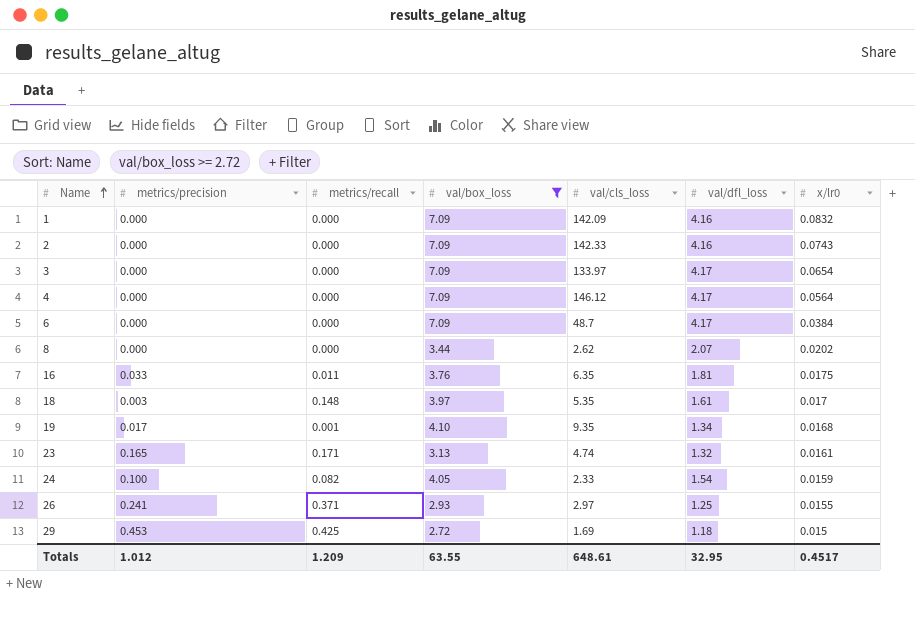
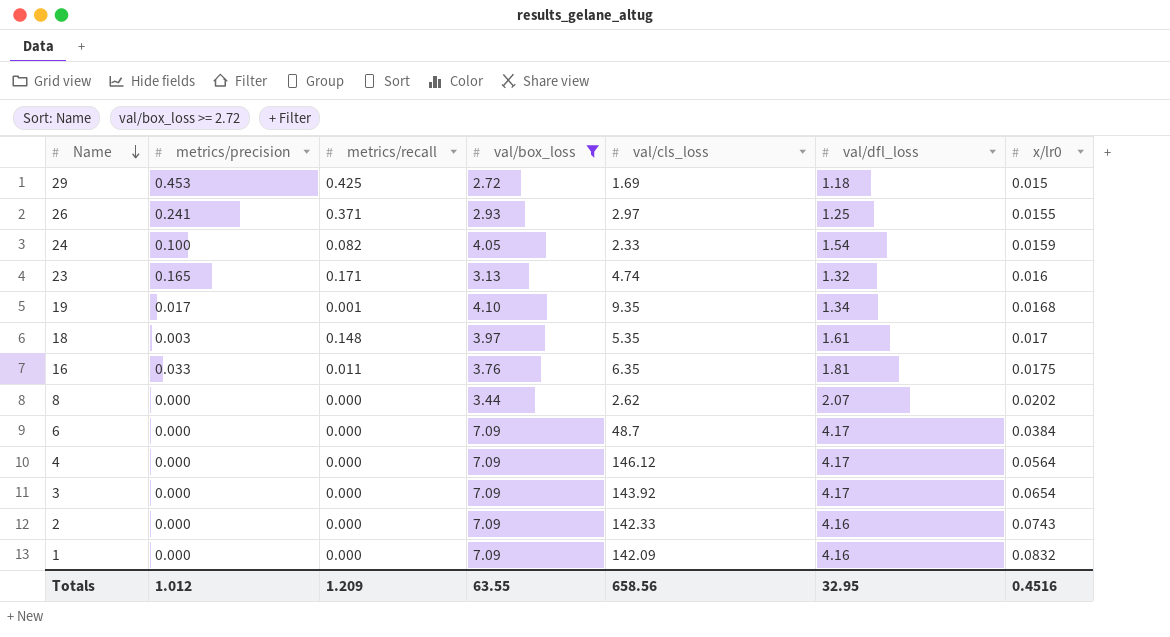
row order: Name ascending -> Name descending
23 | x/lr0: 0.0161 -> 0.016
3 | val/cls_loss: 133.97 -> 143.92
Totals | val/cls_loss: 648.61 -> 658.56
Totals | x/lr0: 0.4517 -> 0.4516

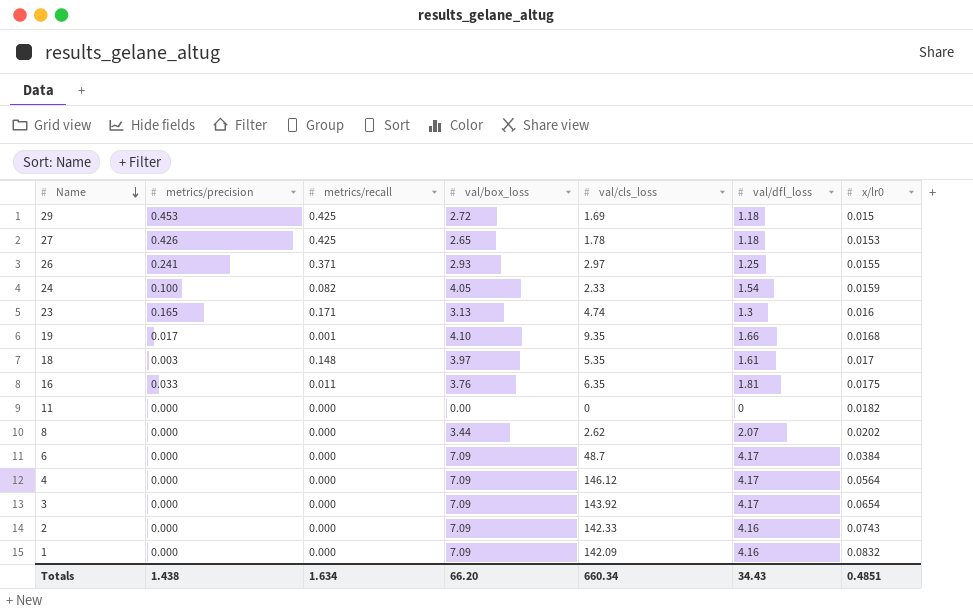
filter: val/box_loss >= 2.72 -> none
23 | val/dfl_loss: 1.32 -> 1.3
19 | val/dfl_loss: 1.34 -> 1.66
Totals | metrics/precision: 1.012 -> 1.438
Totals | metrics/recall: 1.209 -> 1.634
Totals | val/box_loss: 63.55 -> 66.20
Totals | val/cls_loss: 658.56 -> 660.34
Totals | val/dfl_loss: 32.95 -> 34.43
Totals | x/lr0: 0.4516 -> 0.4851

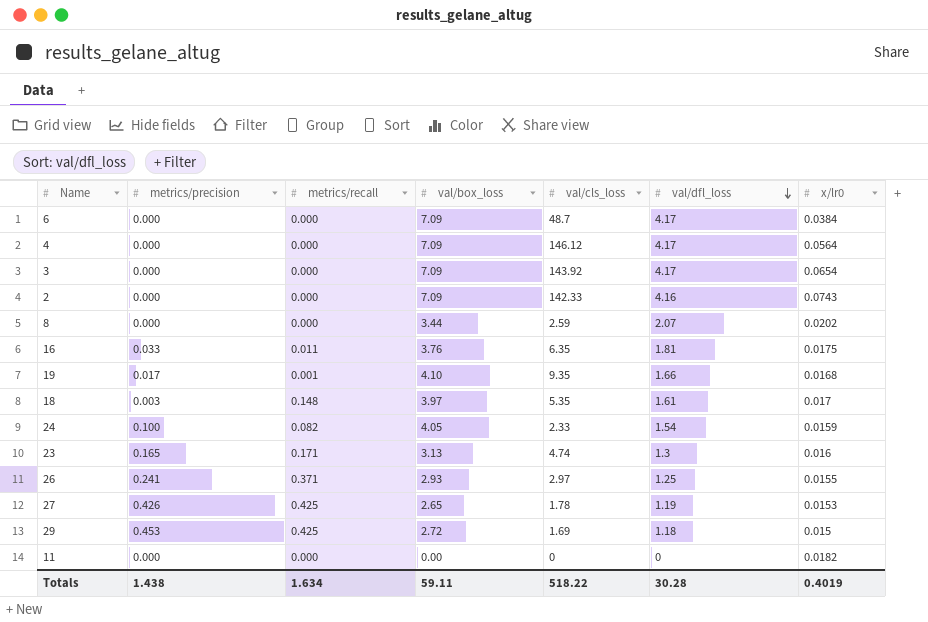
row order: Name descending -> val/dfl_loss descending
row 1: 0.000 | 0.000 | 7.09 | 142.09 | 4.16 | 0.0832 -> none
8 | val/cls_loss: 2.62 -> 2.59
27 | val/dfl_loss: 1.18 -> 1.19
Totals | val/box_loss: 66.20 -> 59.11
Totals | val/cls_loss: 660.34 -> 518.22
Totals | val/dfl_loss: 34.43 -> 30.28
Totals | x/lr0: 0.4851 -> 0.4019

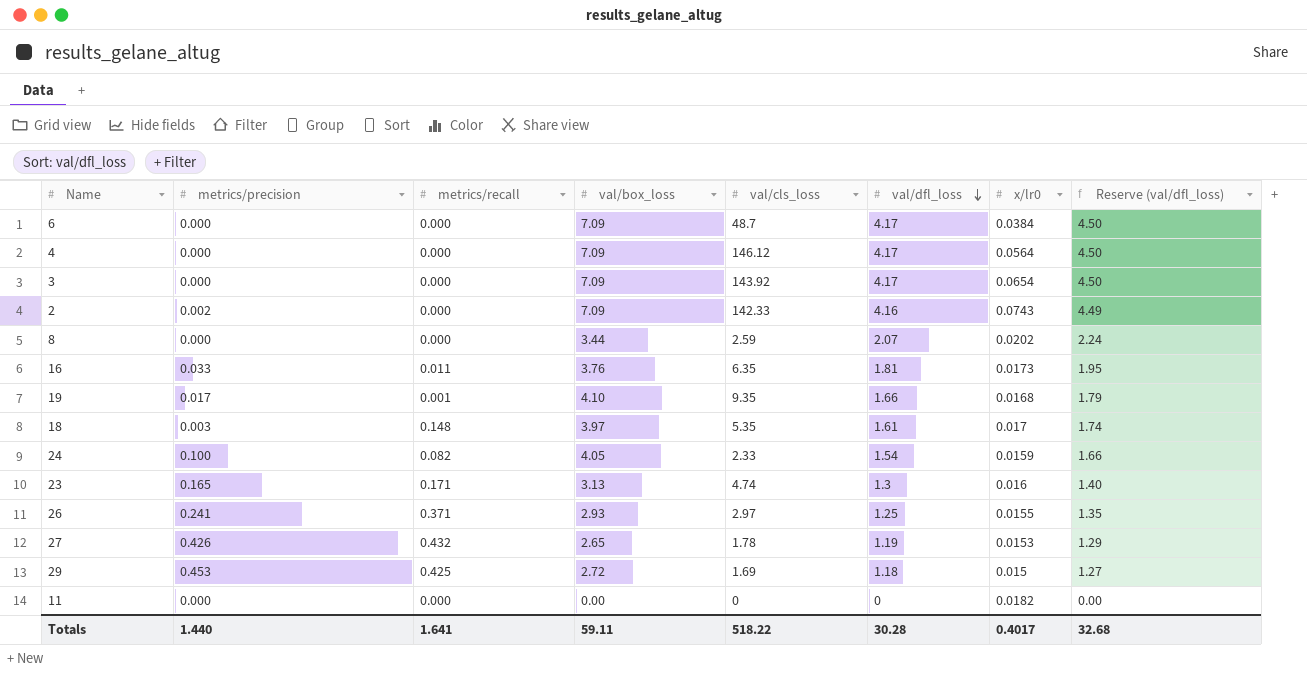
column Reserve (val/dfl_loss) | formula: none -> [val/dfl_loss] * 1.08
2 | metrics/precision: 0.000 -> 0.002
16 | x/lr0: 0.0175 -> 0.0173
27 | metrics/recall: 0.425 -> 0.432
Totals | metrics/precision: 1.438 -> 1.440
Totals | metrics/recall: 1.634 -> 1.641
Totals | x/lr0: 0.4019 -> 0.4017

